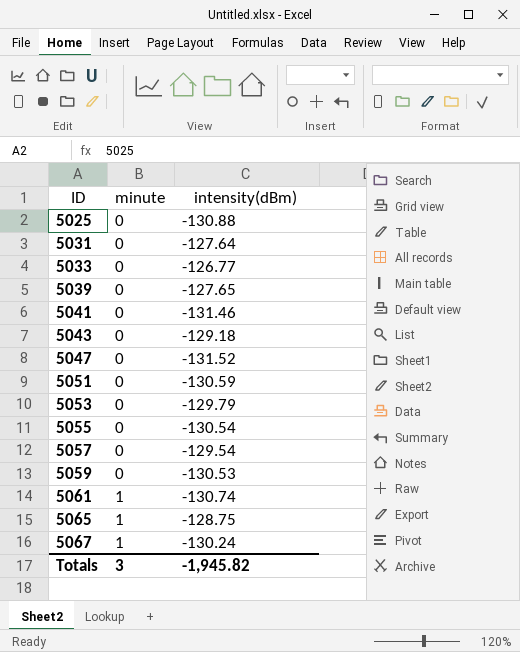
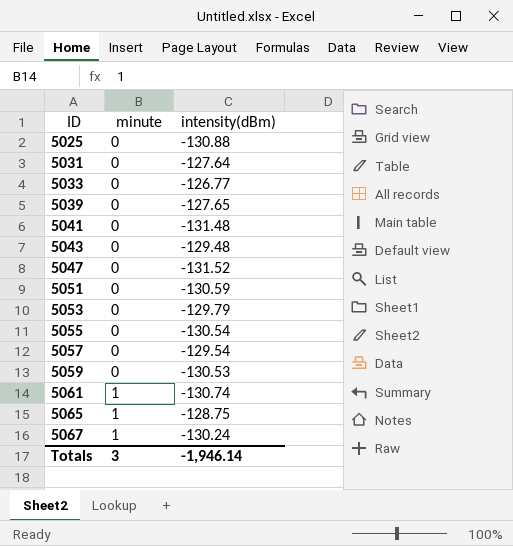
5041 | intensity(dBm): -131.46 -> -131.48
5043 | intensity(dBm): -129.18 -> -129.48
Totals | intensity(dBm): -1,945.82 -> -1,946.14

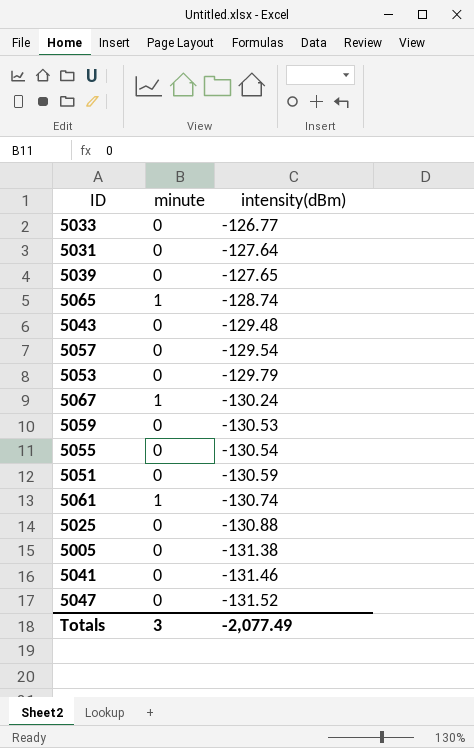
row order: ID ascending -> intensity(dBm) descending
5065 | intensity(dBm): -128.75 -> -128.74
row 5005: none -> 0 | -131.38
5041 | intensity(dBm): -131.48 -> -131.46
Totals | intensity(dBm): -1,946.14 -> -2,077.49

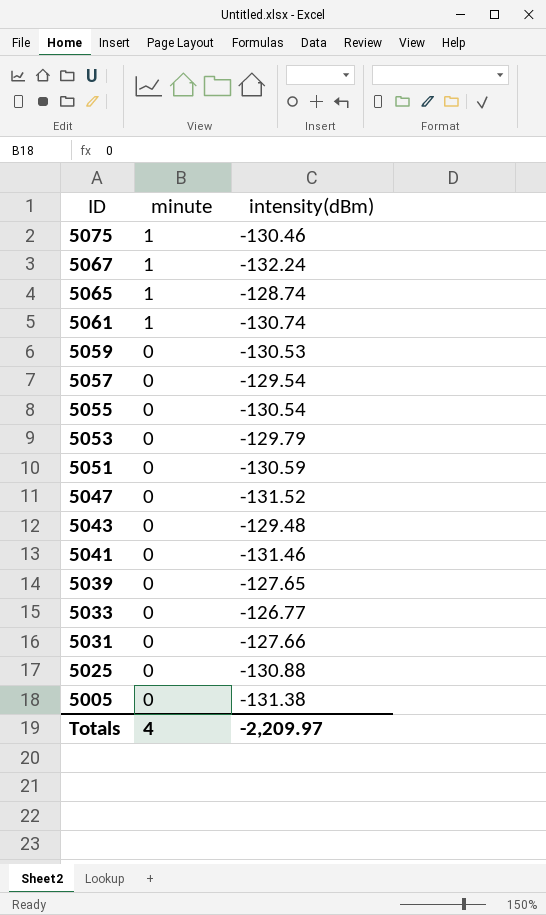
row order: intensity(dBm) descending -> ID descending
row 5075: none -> 1 | -130.46
5067 | intensity(dBm): -130.24 -> -132.24
5031 | intensity(dBm): -127.64 -> -127.66
Totals | minute: 3 -> 4
Totals | intensity(dBm): -2,077.49 -> -2,209.97

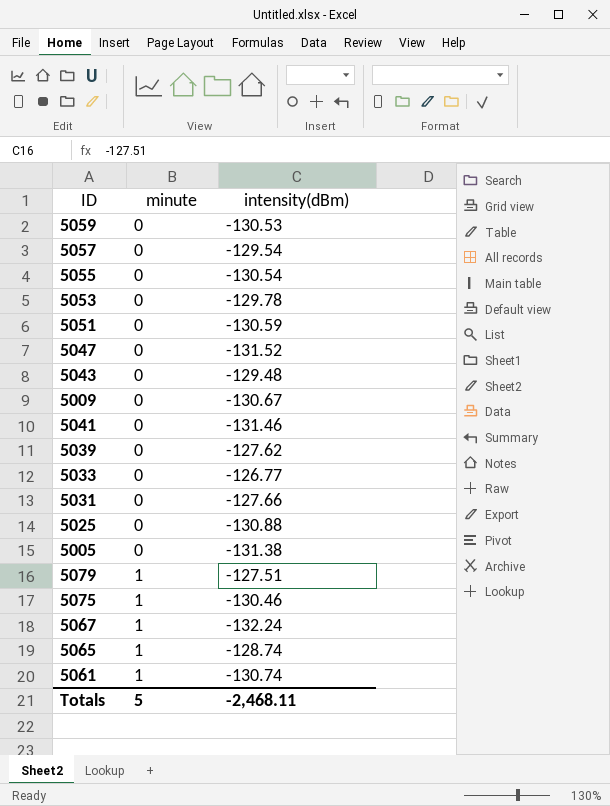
row order: ID descending -> minute ascending
5053 | intensity(dBm): -129.79 -> -129.78
row 5009: none -> 0 | -130.67
5039 | intensity(dBm): -127.65 -> -127.62
row 5079: none -> 1 | -127.51
Totals | minute: 4 -> 5
Totals | intensity(dBm): -2,209.97 -> -2,468.11

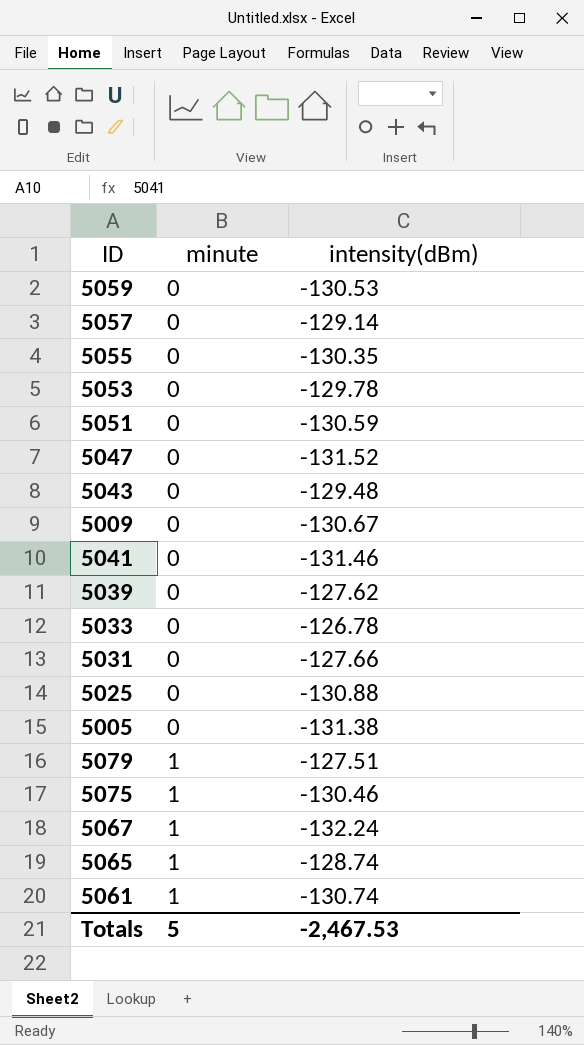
5057 | intensity(dBm): -129.54 -> -129.14
5055 | intensity(dBm): -130.54 -> -130.35
5033 | intensity(dBm): -126.77 -> -126.78
Totals | intensity(dBm): -2,468.11 -> -2,467.53

